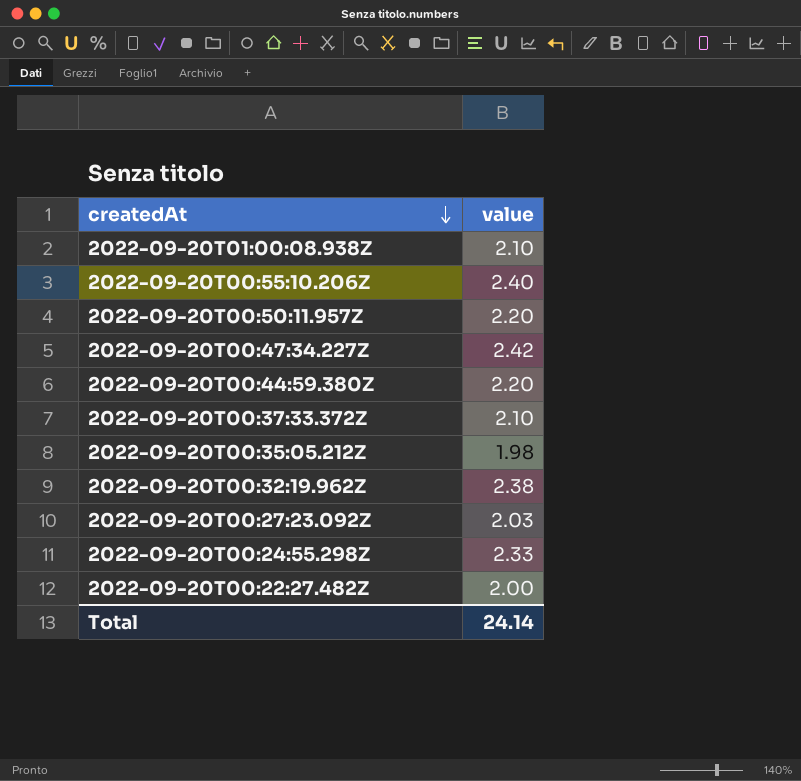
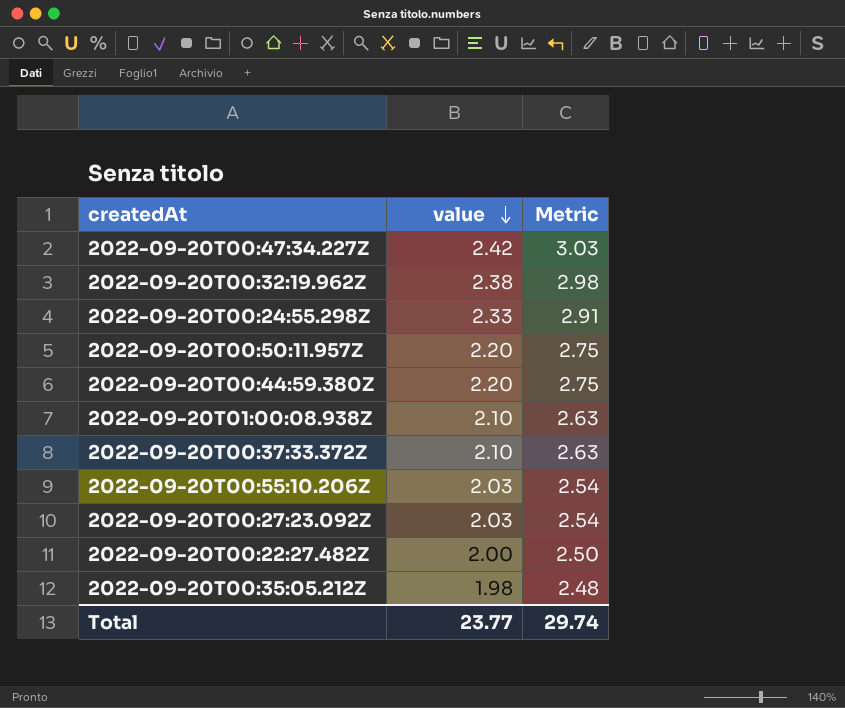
row order: createdAt descending -> value descending
column Metric | formula: none -> [value] * 1.25
2022-09-20T00:55:10.206Z | value: 2.40 -> 2.03
Total | value: 24.14 -> 23.77

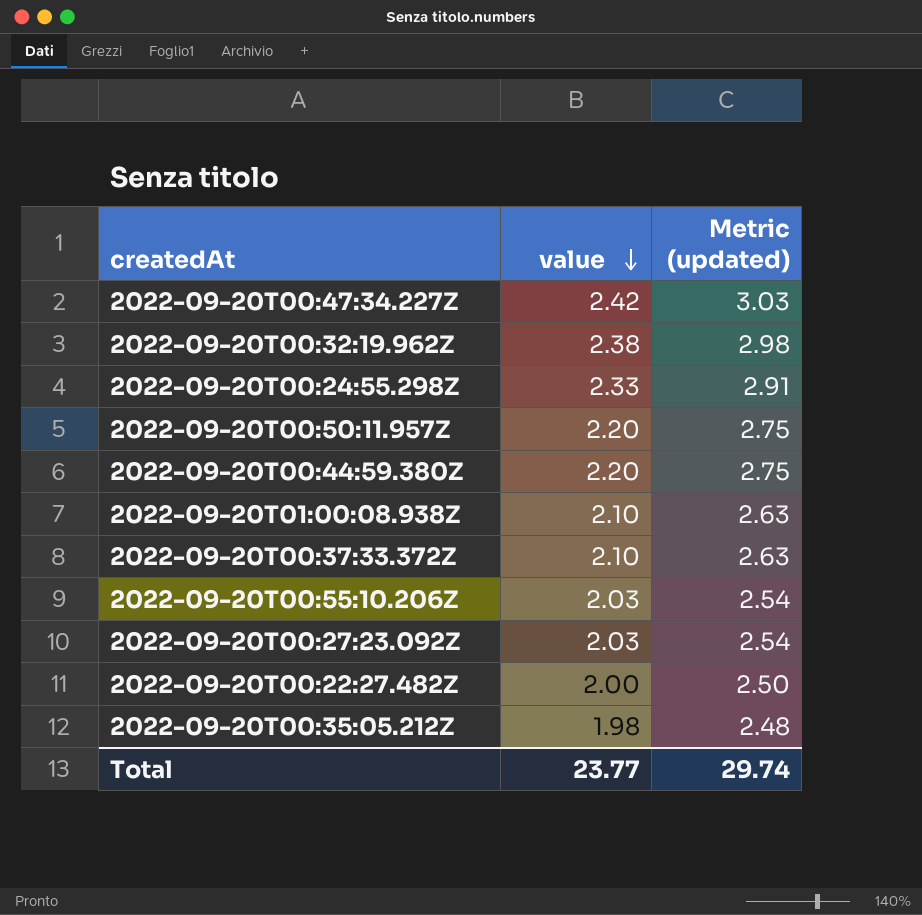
column name: Metric -> Metric (updated)

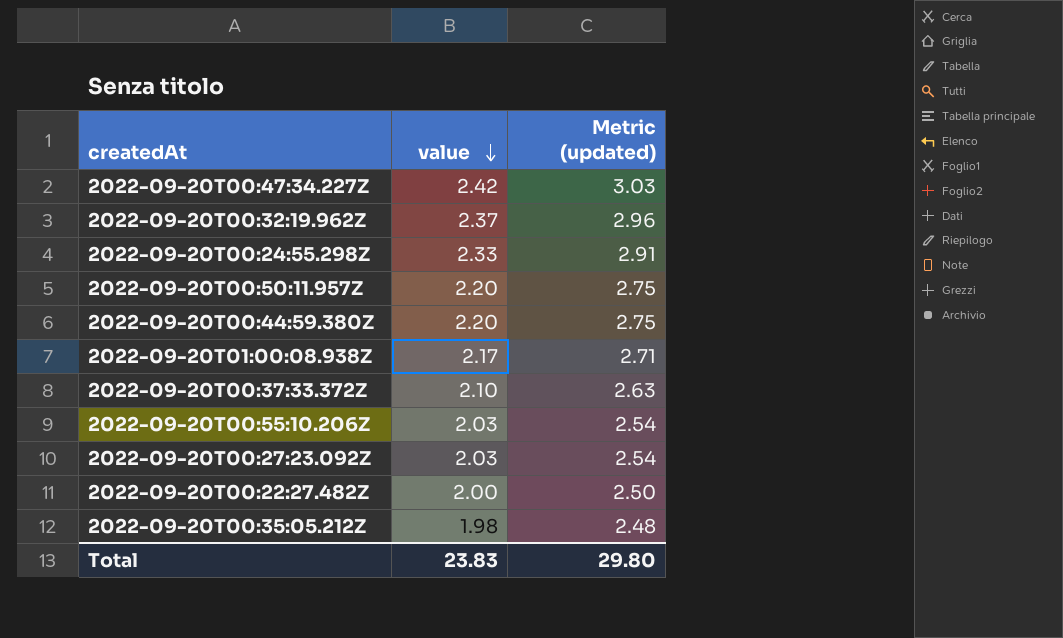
2022-09-20T00:32:19.962Z | value: 2.38 -> 2.37
2022-09-20T00:32:19.962Z | Metric (updated): 2.98 -> 2.96
2022-09-20T01:00:08.938Z | value: 2.10 -> 2.17
2022-09-20T01:00:08.938Z | Metric (updated): 2.63 -> 2.71
Total | value: 23.77 -> 23.83
Total | Metric (updated): 29.74 -> 29.80

